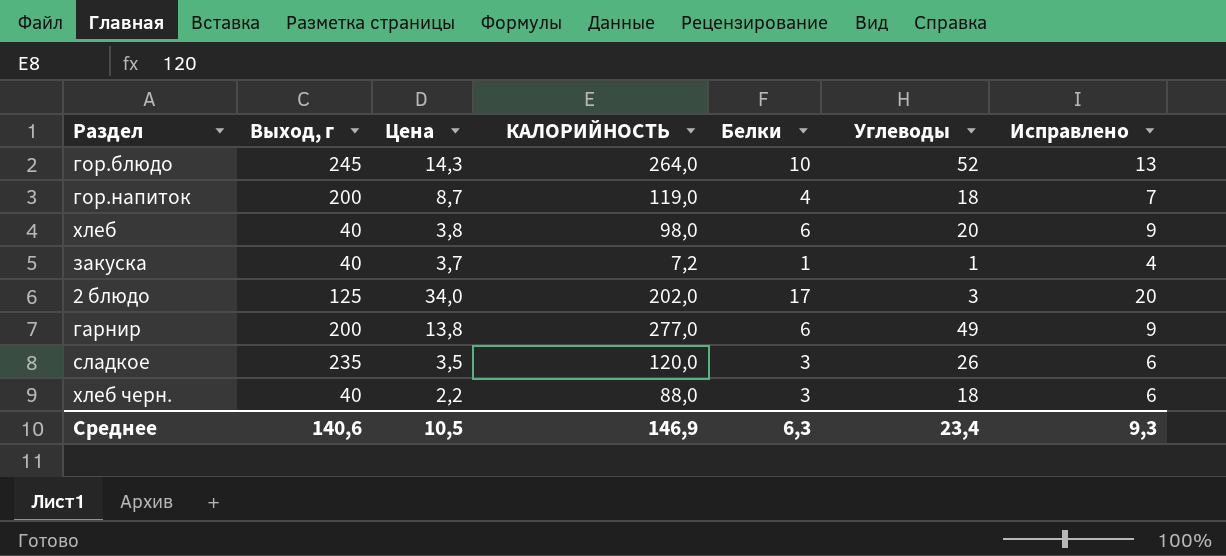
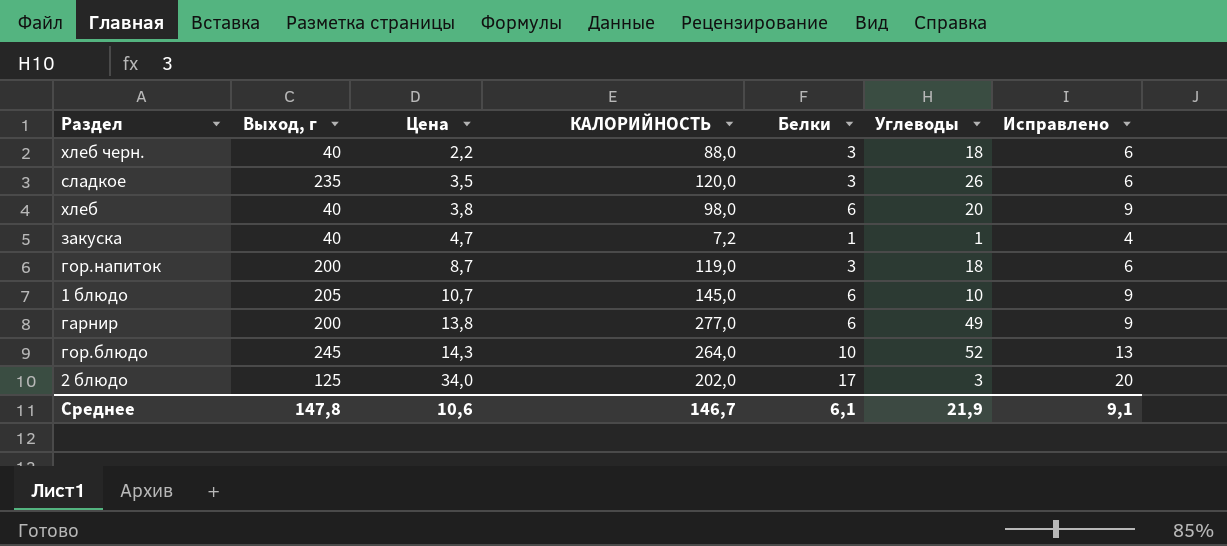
row order: none -> Цена ascending
закуска | Цена: 3,7 -> 4,7
гор.напиток | Белки: 4 -> 3
гор.напиток | Исправлено: 7 -> 6
row 1 блюдо: none -> 205 | 10,7 | 145,0 | 6 | 10 | 9
Среднее | Выход, г: 140,6 -> 147,8
Среднее | Цена: 10,5 -> 10,6
Среднее | КАЛОРИЙНОСТЬ: 146,9 -> 146,7
Среднее | Белки: 6,3 -> 6,1
Среднее | Углеводы: 23,4 -> 21,9
Среднее | Исправлено: 9,3 -> 9,1

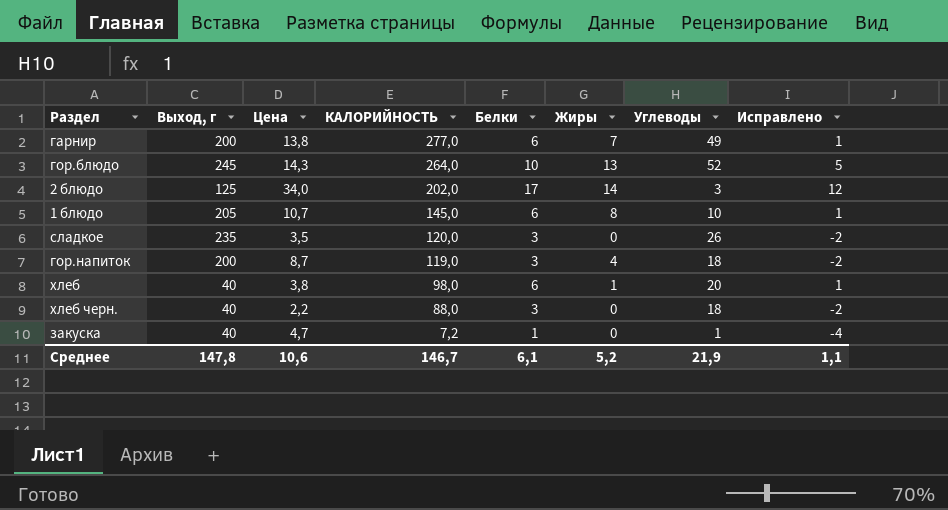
row order: Цена ascending -> КАЛОРИЙНОСТЬ descending
column Жиры | position: none -> 6
column Исправлено | formula: [Белки] + 3 -> [Белки] - 5
Среднее | Исправлено: 9,1 -> 1,1

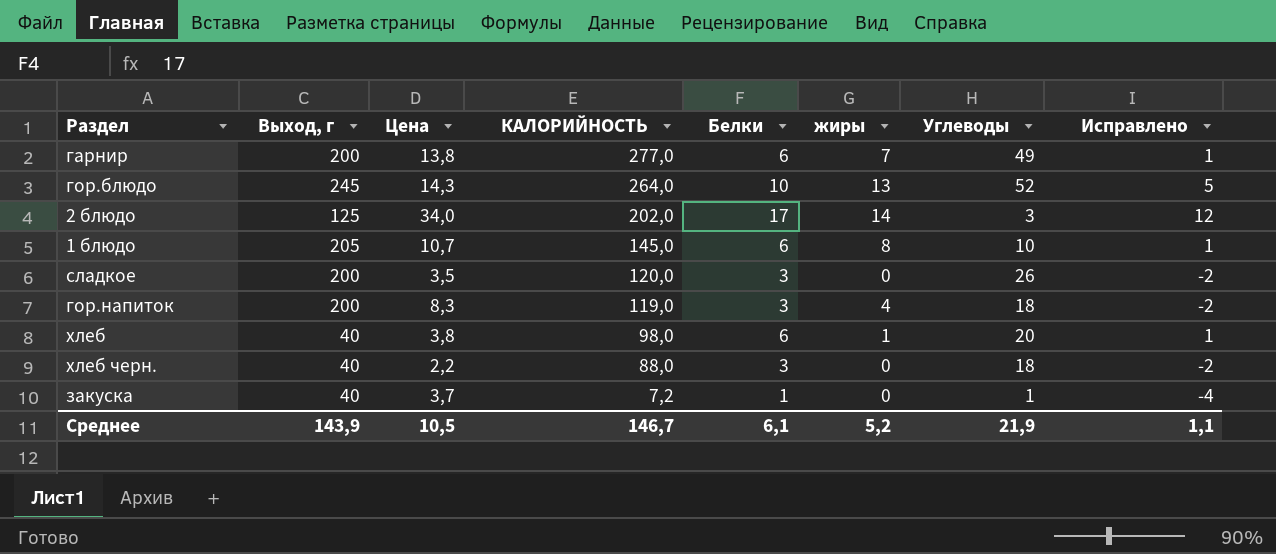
column name: Жиры -> жиры
сладкое | Выход, г: 235 -> 200
гор.напиток | Цена: 8,7 -> 8,3
закуска | Цена: 4,7 -> 3,7
Среднее | Выход, г: 147,8 -> 143,9
Среднее | Цена: 10,6 -> 10,5

